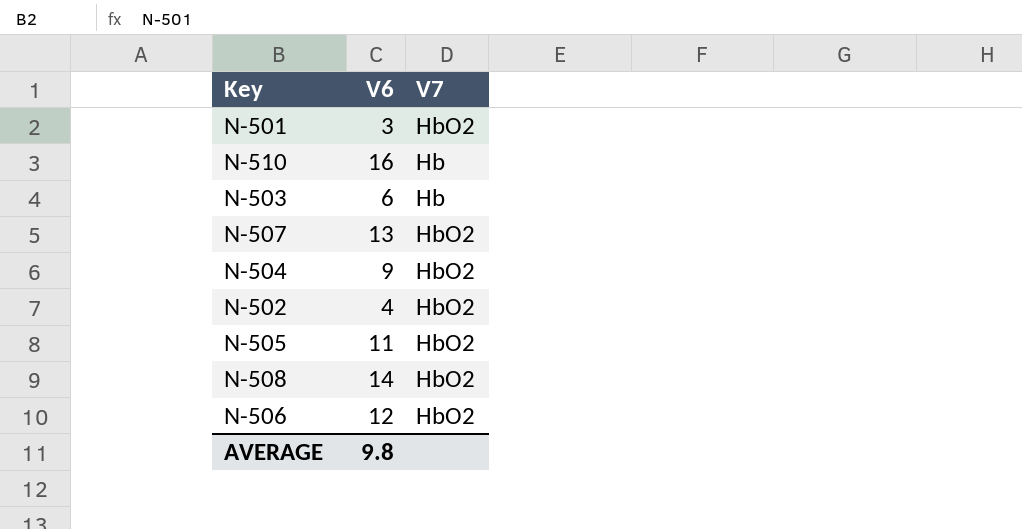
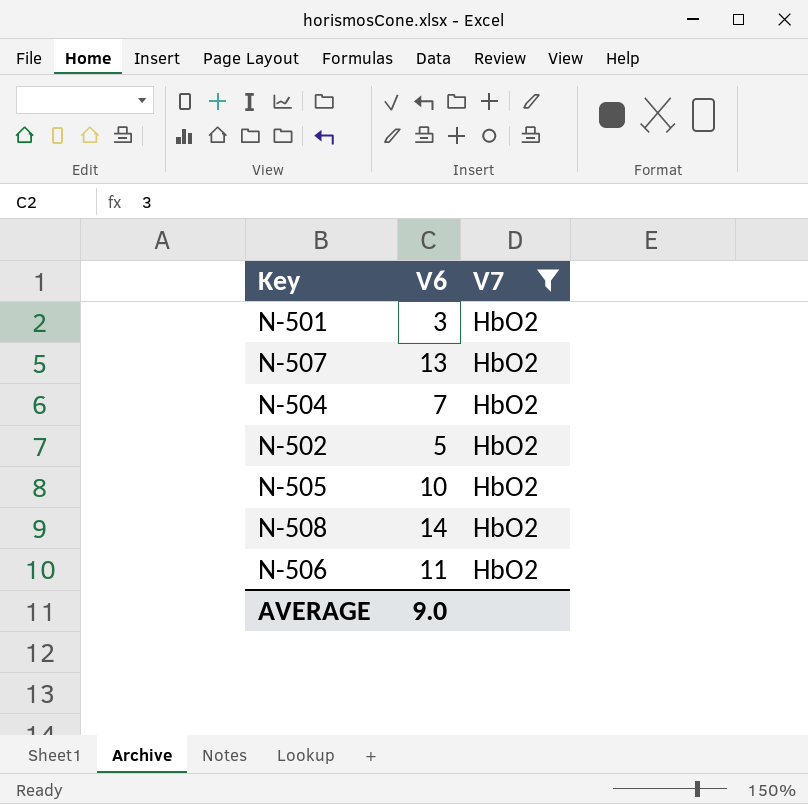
filter: none -> V7 = HbO2
N-504 | V6: 9 -> 7
N-502 | V6: 4 -> 5
N-505 | V6: 11 -> 10
N-506 | V6: 12 -> 11
AVERAGE | V6: 9.8 -> 9.0

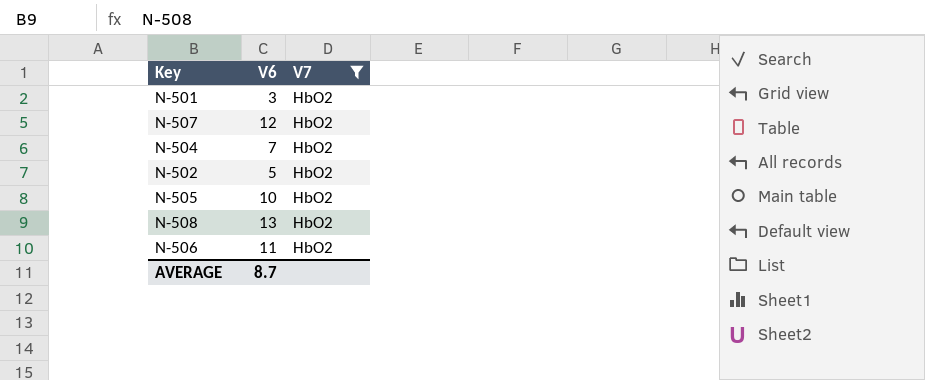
N-507 | V6: 13 -> 12
N-508 | V6: 14 -> 13
AVERAGE | V6: 9.0 -> 8.7

